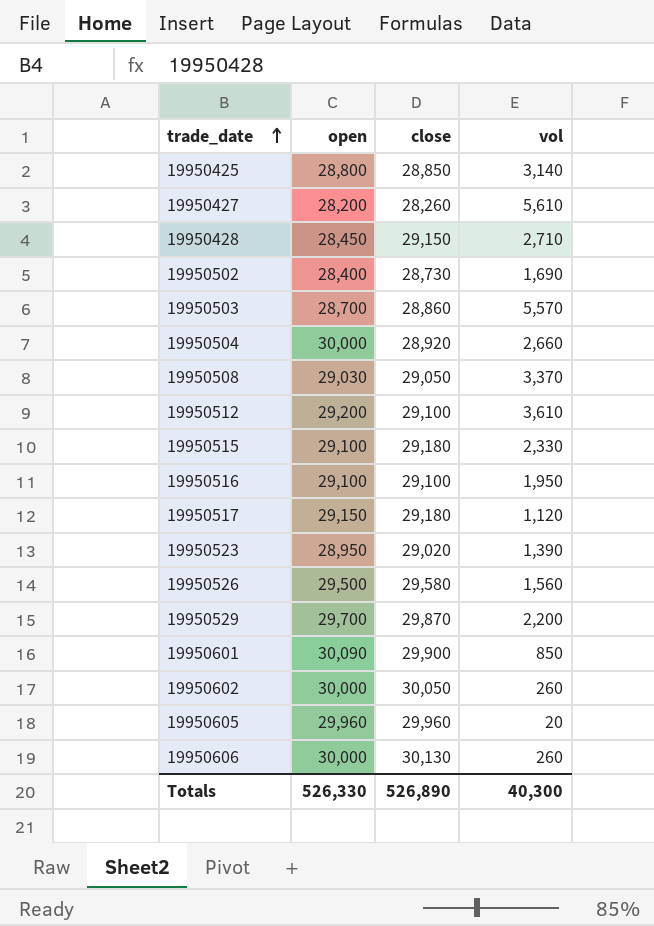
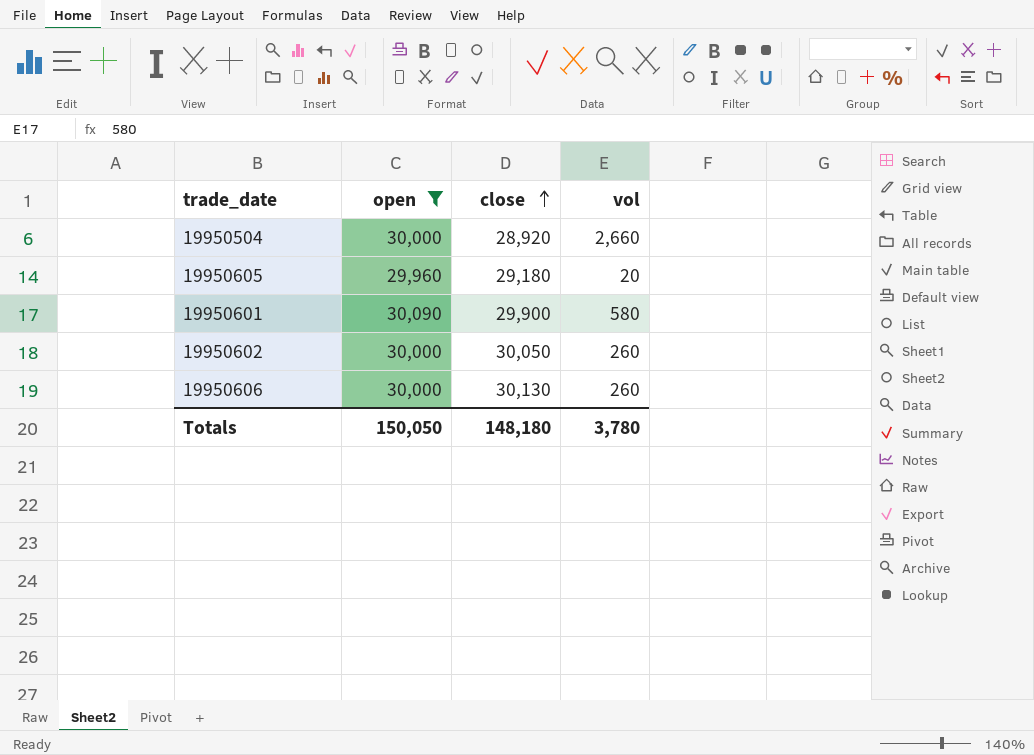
filter: none -> open >= 29,960
row order: trade_date ascending -> close ascending
19950605 | close: 29,960 -> 29,180
19950601 | vol: 850 -> 580
Totals | open: 526,330 -> 150,050
Totals | close: 526,890 -> 148,180
Totals | vol: 40,300 -> 3,780

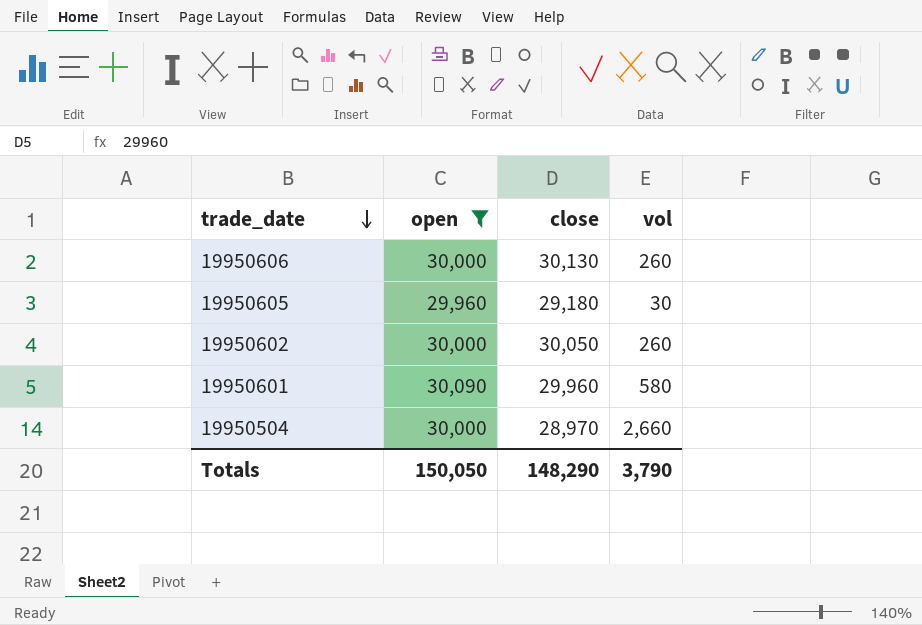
row order: close ascending -> trade_date descending
19950605 | vol: 20 -> 30
19950601 | close: 29,900 -> 29,960
19950504 | close: 28,920 -> 28,970
Totals | close: 148,180 -> 148,290
Totals | vol: 3,780 -> 3,790

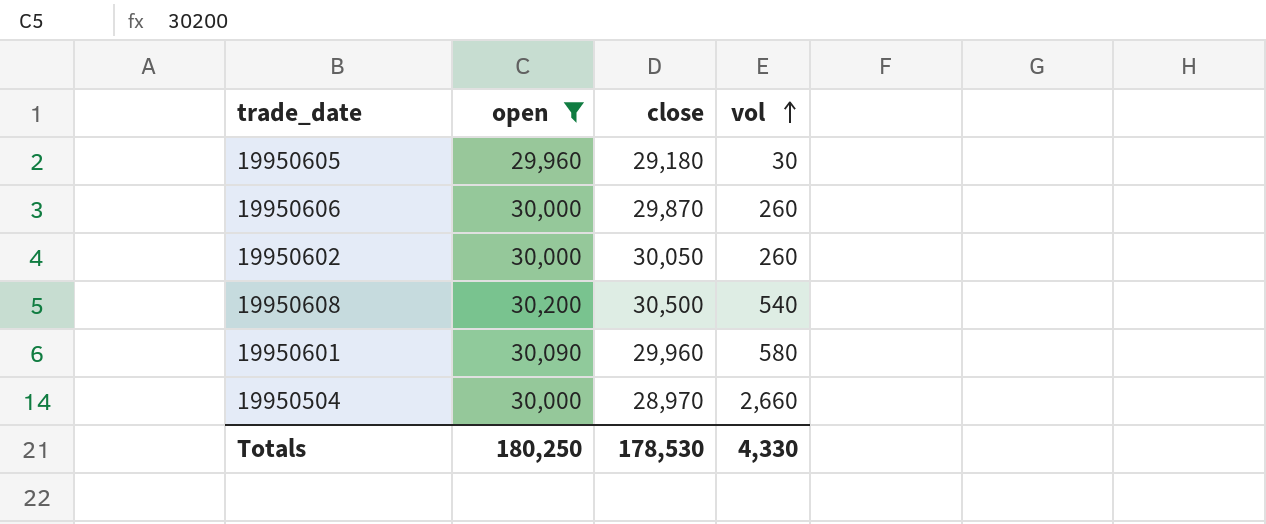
row order: trade_date descending -> vol ascending
19950606 | close: 30,130 -> 29,870
row 19950608: none -> 30,200 | 30,500 | 540
Totals | open: 150,050 -> 180,250
Totals | close: 148,290 -> 178,530
Totals | vol: 3,790 -> 4,330

